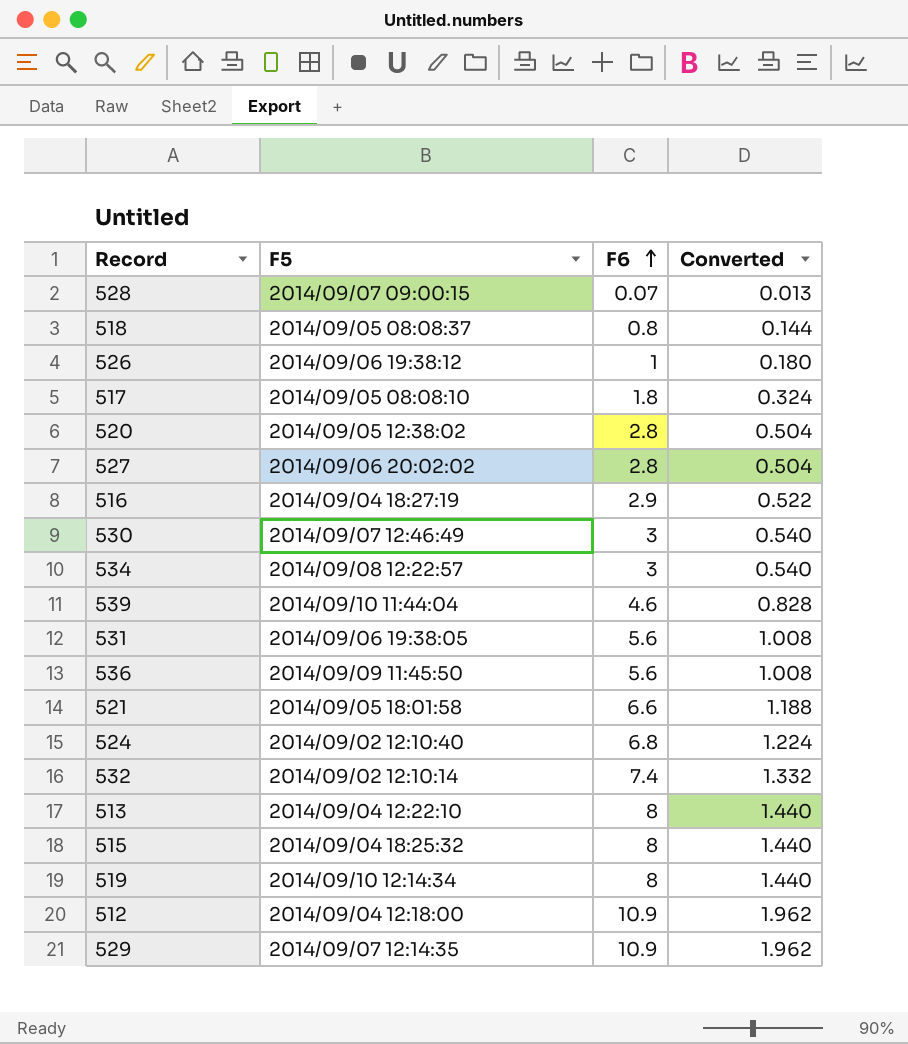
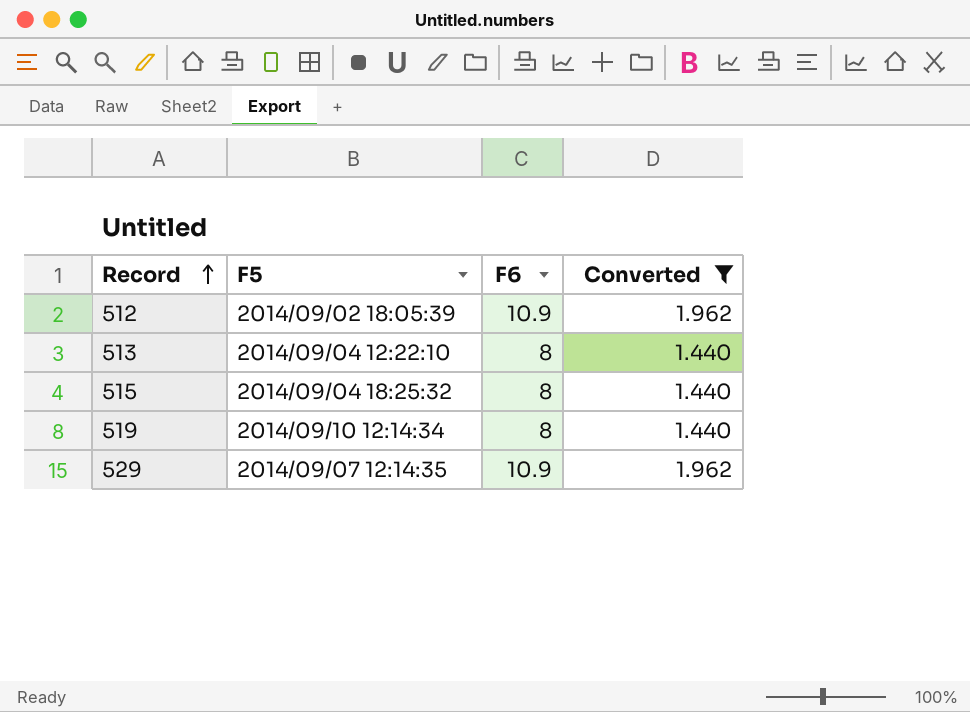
filter: none -> Converted >= 1.440
row order: F6 ascending -> Record ascending
512 | F5: 2014/09/04 12:18:00 -> 2014/09/02 18:05:39

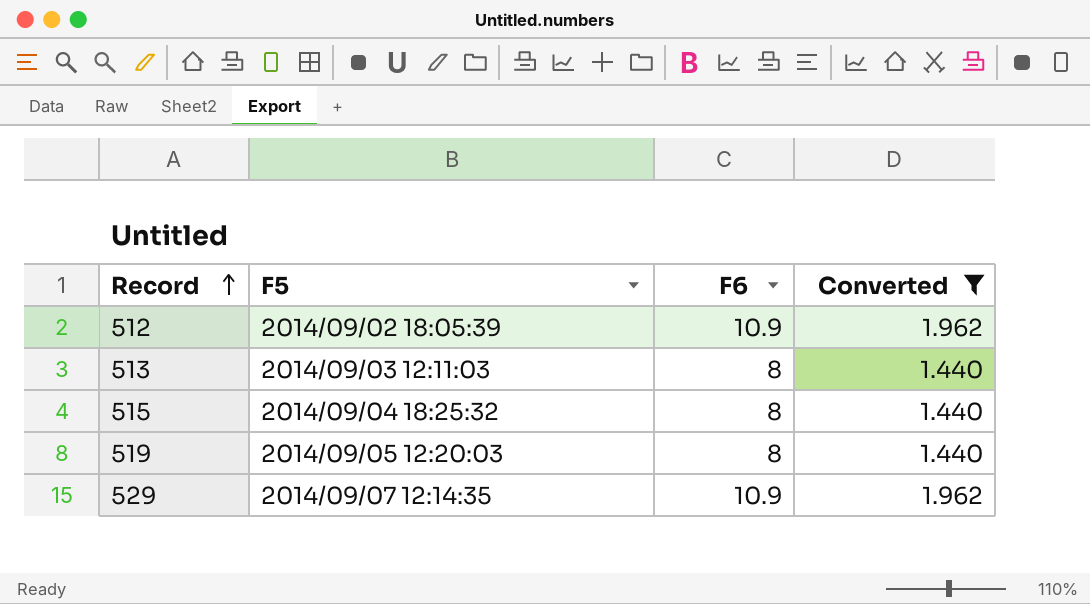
513 | F5: 2014/09/04 12:22:10 -> 2014/09/03 12:11:03
519 | F5: 2014/09/10 12:14:34 -> 2014/09/05 12:20:03

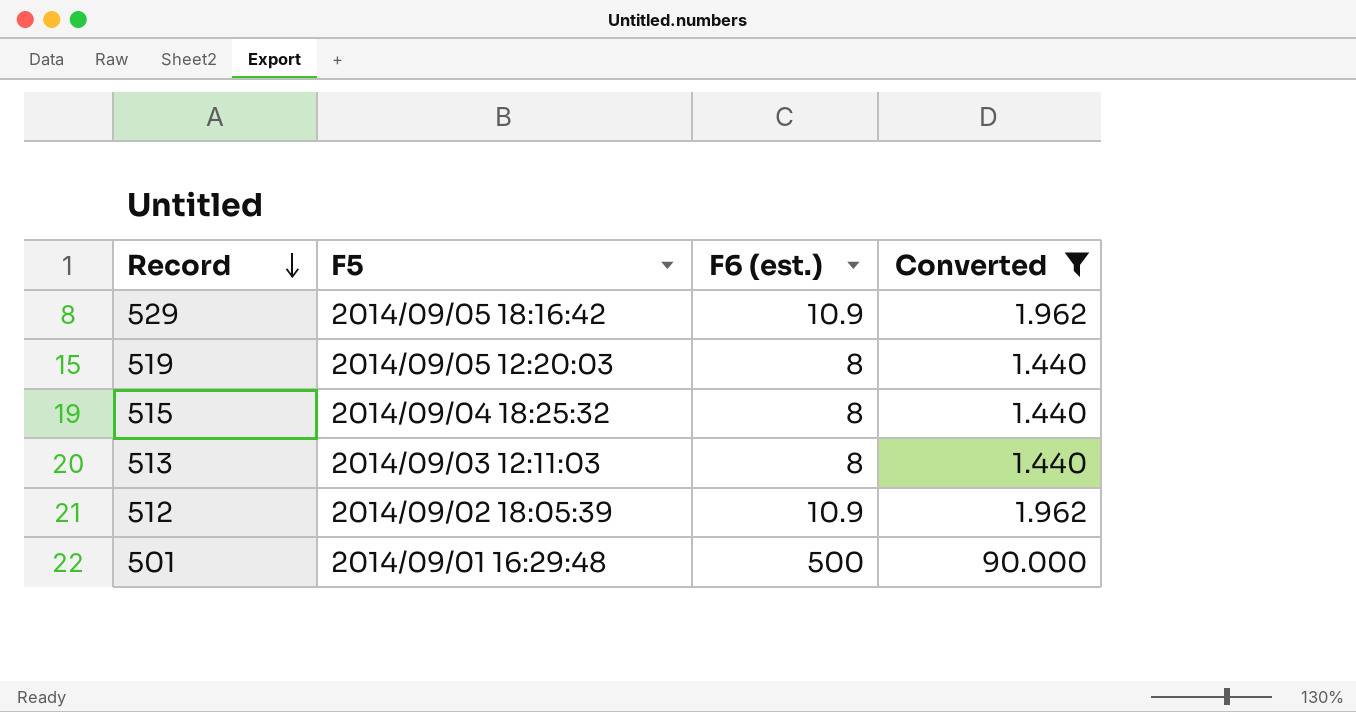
row order: Record ascending -> Record descending
column name: F6 -> F6 (est.)
529 | F5: 2014/09/07 12:14:35 -> 2014/09/05 18:16:42
row 501: none -> 2014/09/01 16:29:48 | 500 | 90.000

